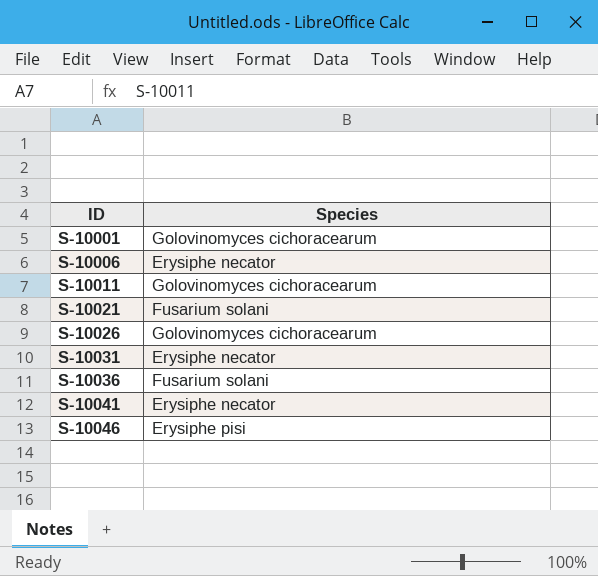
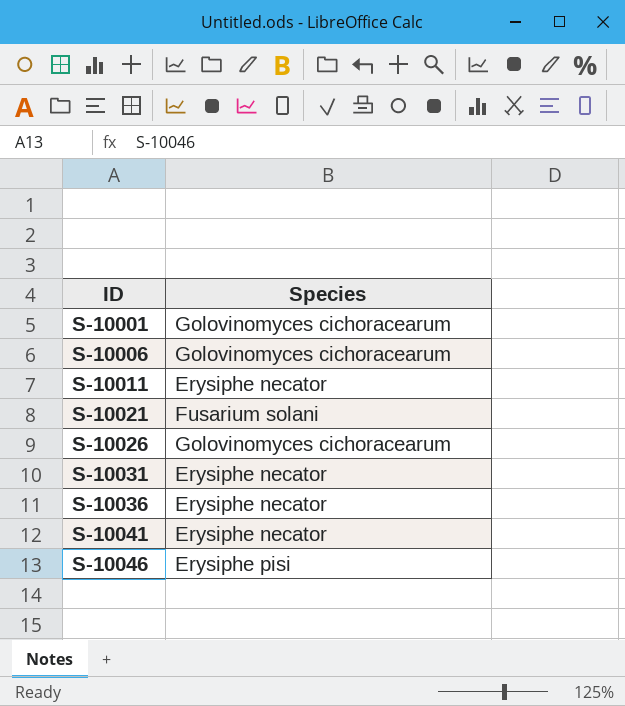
S-10006 | Species: Erysiphe necator -> Golovinomyces cichoracearum
S-10011 | Species: Golovinomyces cichoracearum -> Erysiphe necator
S-10036 | Species: Fusarium solani -> Erysiphe necator

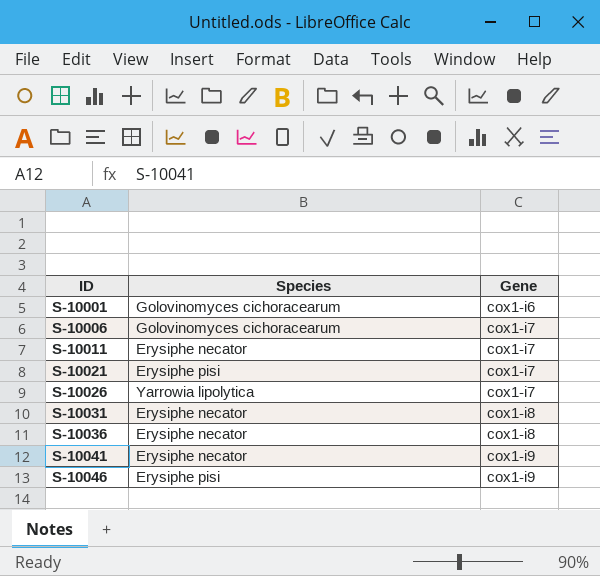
column Gene | position: none -> 3
S-10021 | Species: Fusarium solani -> Erysiphe pisi
S-10026 | Species: Golovinomyces cichoracearum -> Yarrowia lipolytica

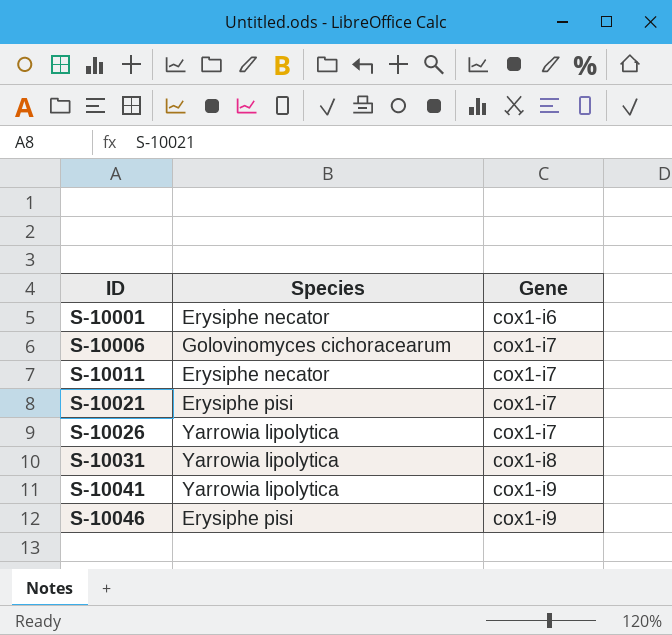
row S-10036: Erysiphe necator | cox1-i8 -> none
S-10001 | Species: Golovinomyces cichoracearum -> Erysiphe necator
S-10031 | Species: Erysiphe necator -> Yarrowia lipolytica
S-10041 | Species: Erysiphe necator -> Yarrowia lipolytica

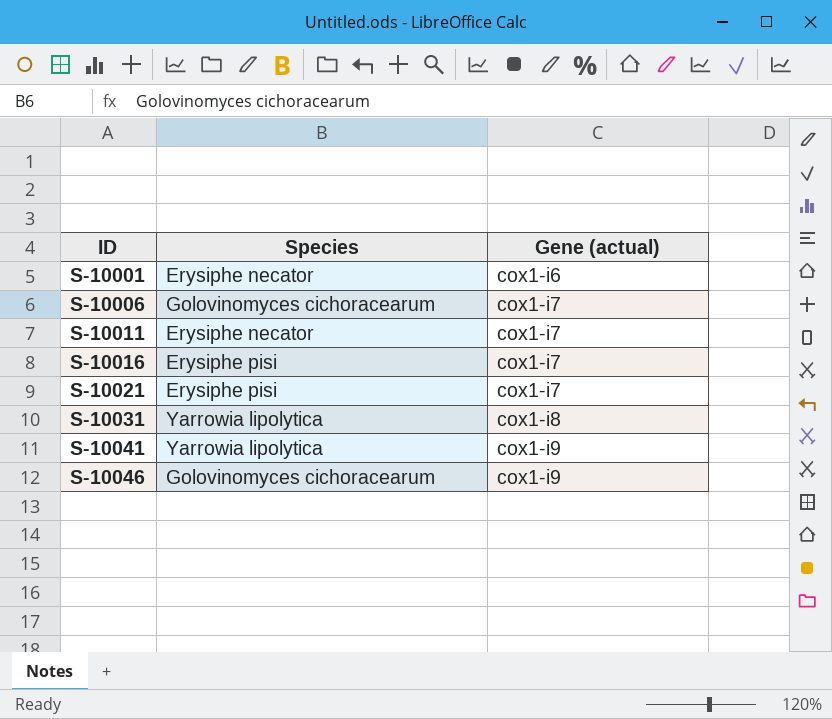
column name: Gene -> Gene (actual)
row S-10026: Yarrowia lipolytica | cox1-i7 -> none
row S-10016: none -> Erysiphe pisi | cox1-i7
S-10046 | Species: Erysiphe pisi -> Golovinomyces cichoracearum

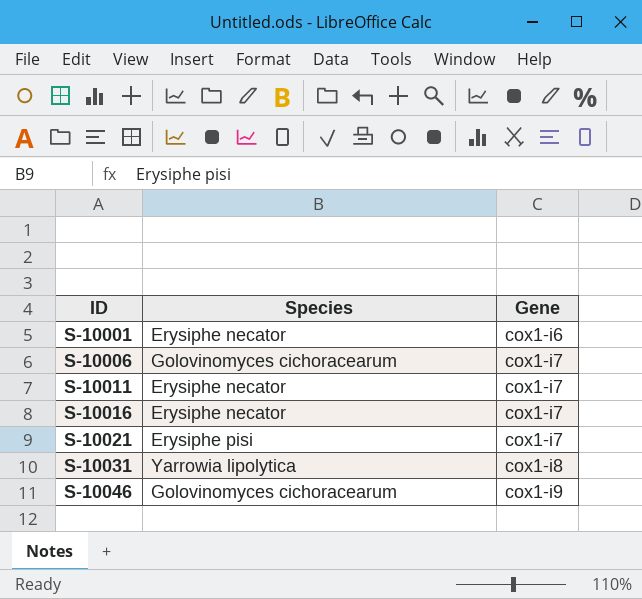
column name: Gene (actual) -> Gene
row S-10041: Yarrowia lipolytica | cox1-i9 -> none
S-10016 | Species: Erysiphe pisi -> Erysiphe necator

